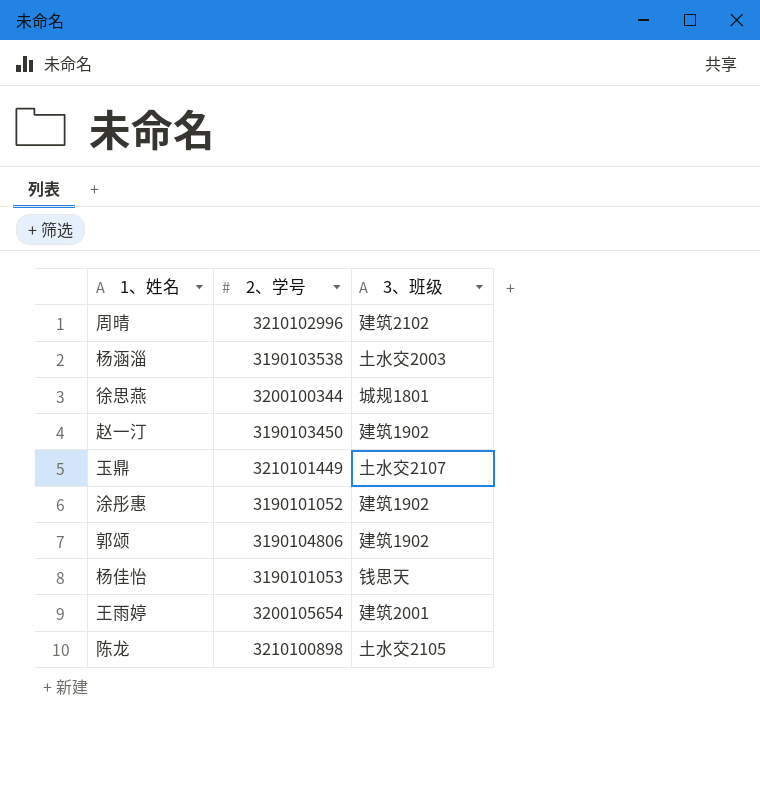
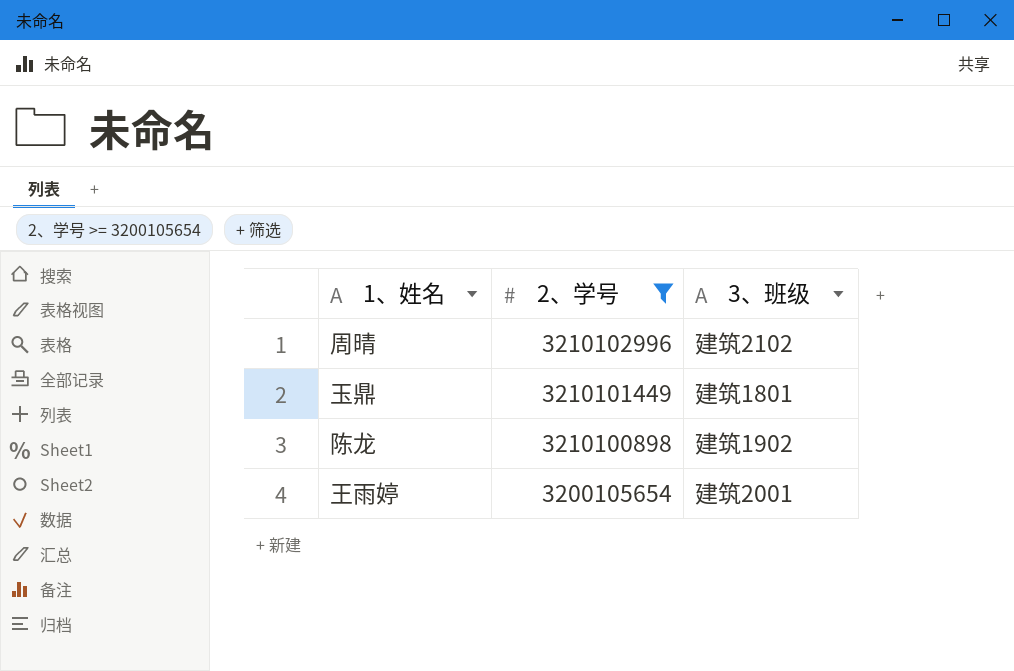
filter: none -> 2、学号 >= 3200105654
row order: none -> 2、学号 descending
玉鼎 | 3、班级: 土水交2107 -> 建筑1801
陈龙 | 3、班级: 土水交2105 -> 建筑1902

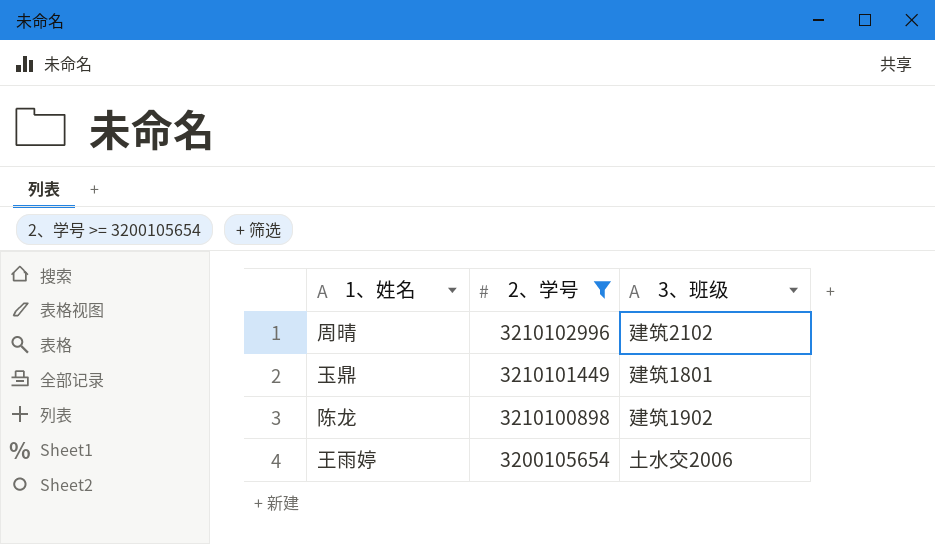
王雨婷 | 3、班级: 建筑2001 -> 土水交2006

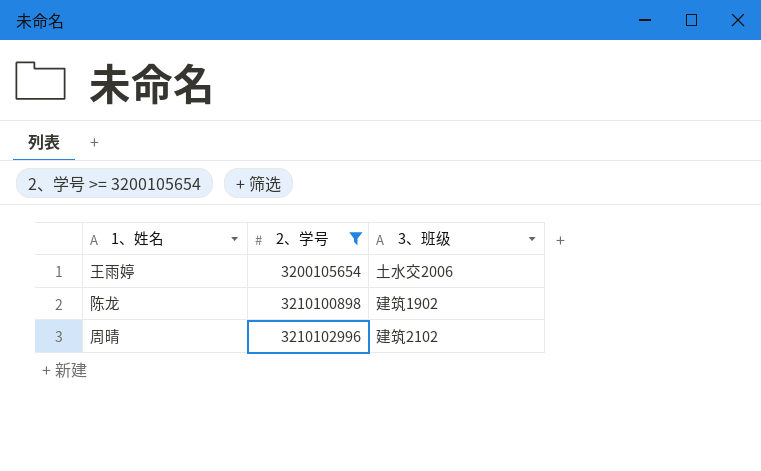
row order: 2、学号 descending -> 2、学号 ascending
row 玉鼎: 3210101449 | 建筑1801 -> none

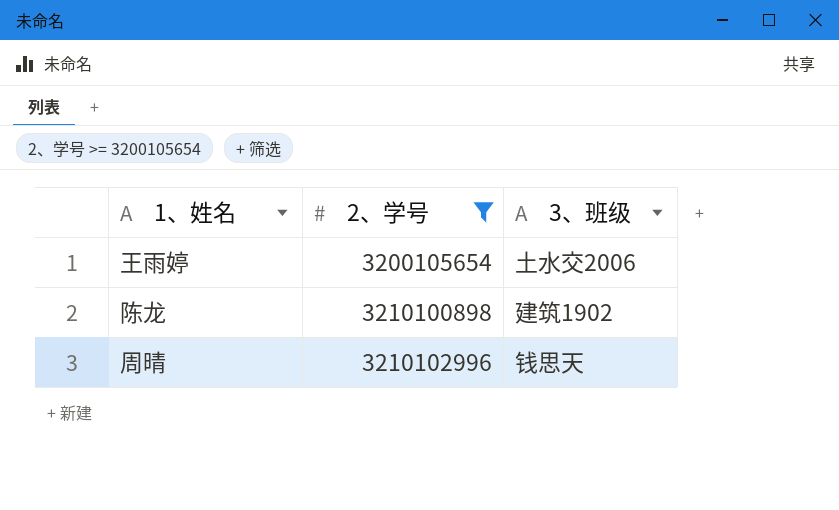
周晴 | 3、班级: 建筑2102 -> 钱思天

